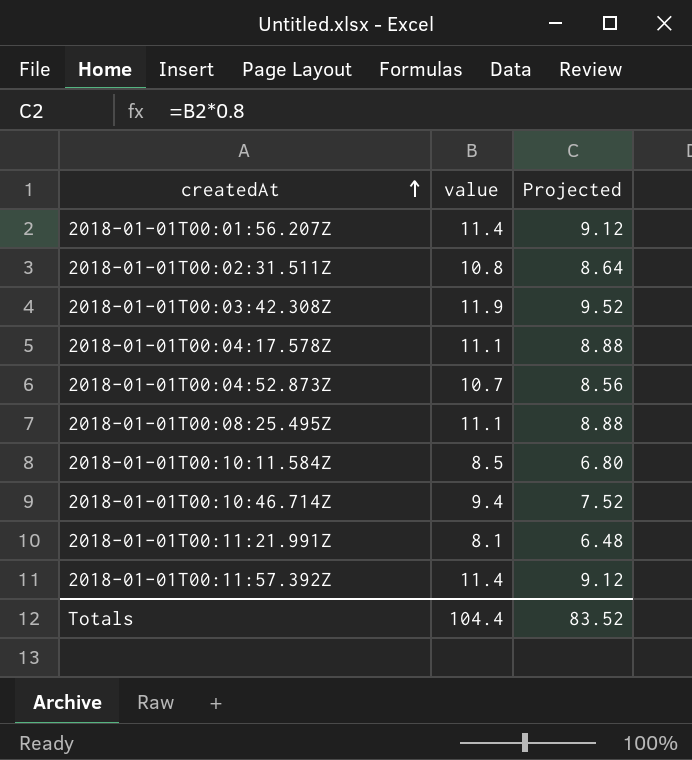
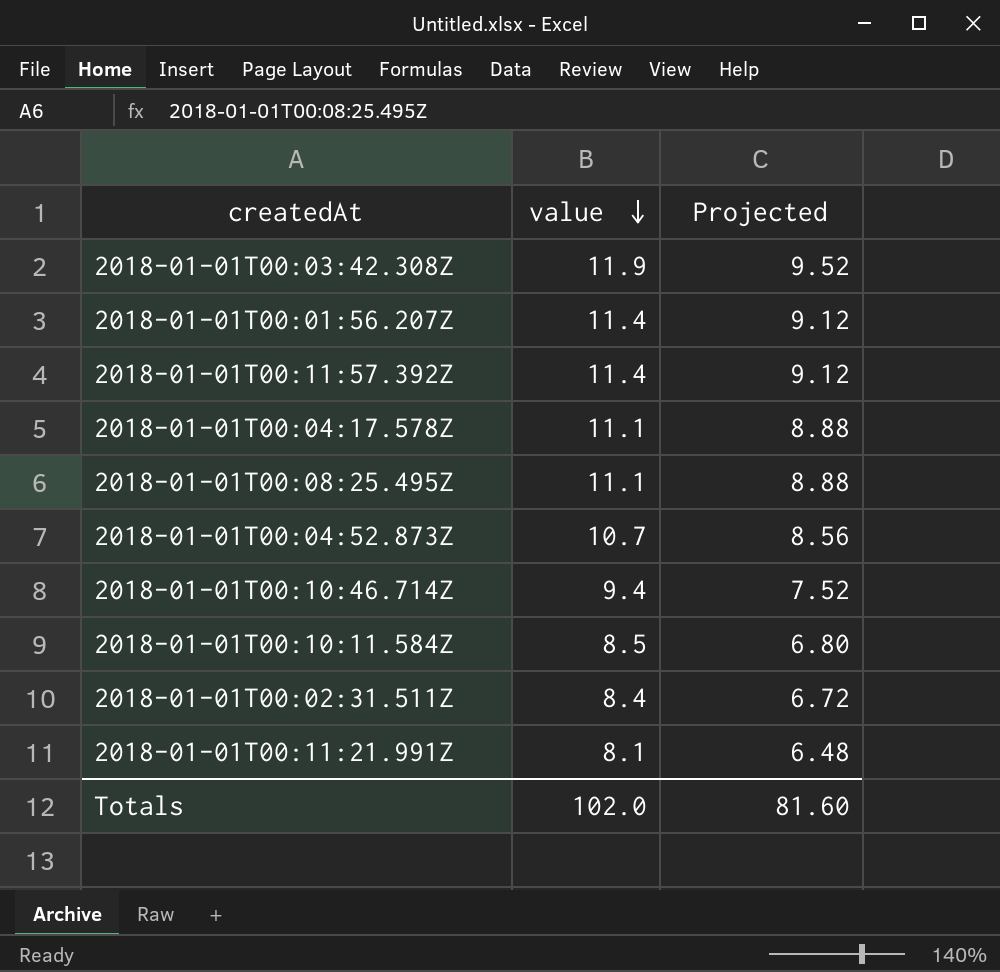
row order: createdAt ascending -> value descending
2018-01-01T00:02:31.511Z | value: 10.8 -> 8.4
2018-01-01T00:02:31.511Z | Projected: 8.64 -> 6.72
Totals | value: 104.4 -> 102.0
Totals | Projected: 83.52 -> 81.60

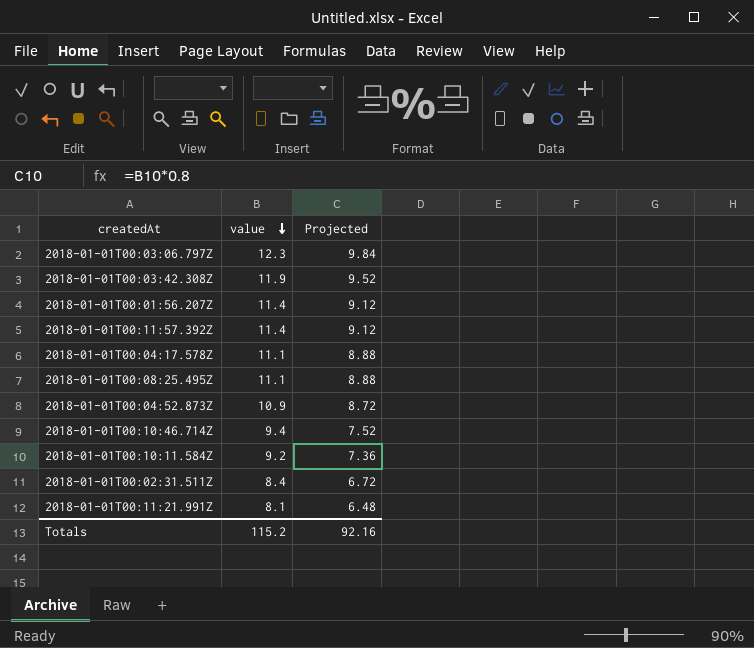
row 2018-01-01T00:03:06.797Z: none -> 12.3 | 9.84
2018-01-01T00:04:52.873Z | value: 10.7 -> 10.9
2018-01-01T00:04:52.873Z | Projected: 8.56 -> 8.72
2018-01-01T00:10:11.584Z | value: 8.5 -> 9.2
2018-01-01T00:10:11.584Z | Projected: 6.80 -> 7.36
Totals | value: 102.0 -> 115.2
Totals | Projected: 81.60 -> 92.16

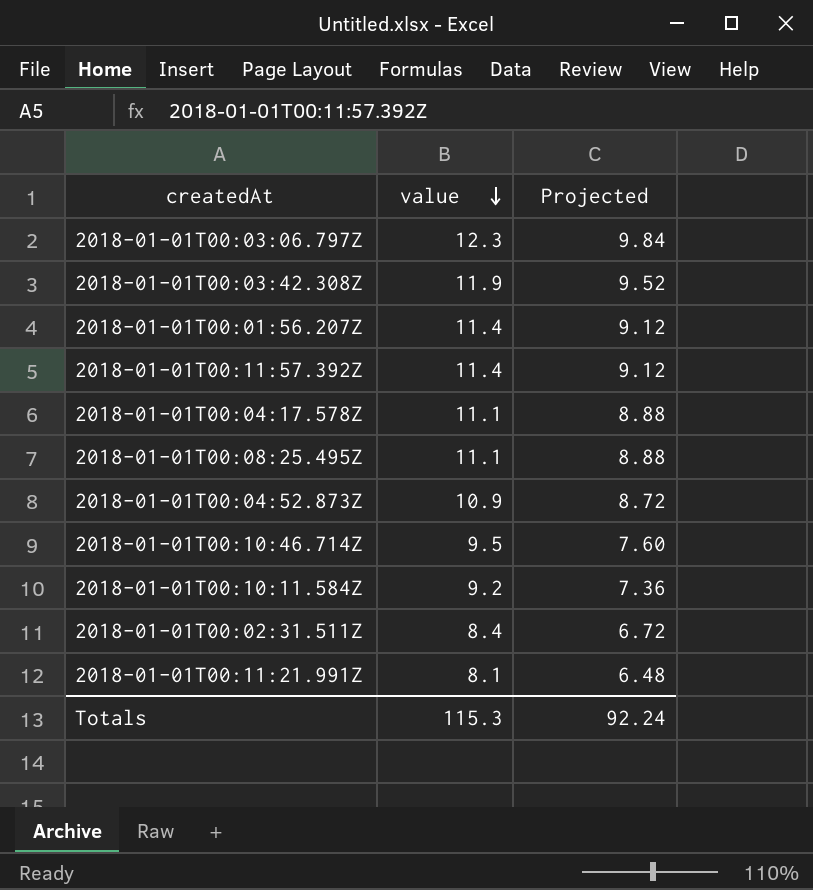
2018-01-01T00:10:46.714Z | value: 9.4 -> 9.5
2018-01-01T00:10:46.714Z | Projected: 7.52 -> 7.60
Totals | value: 115.2 -> 115.3
Totals | Projected: 92.16 -> 92.24

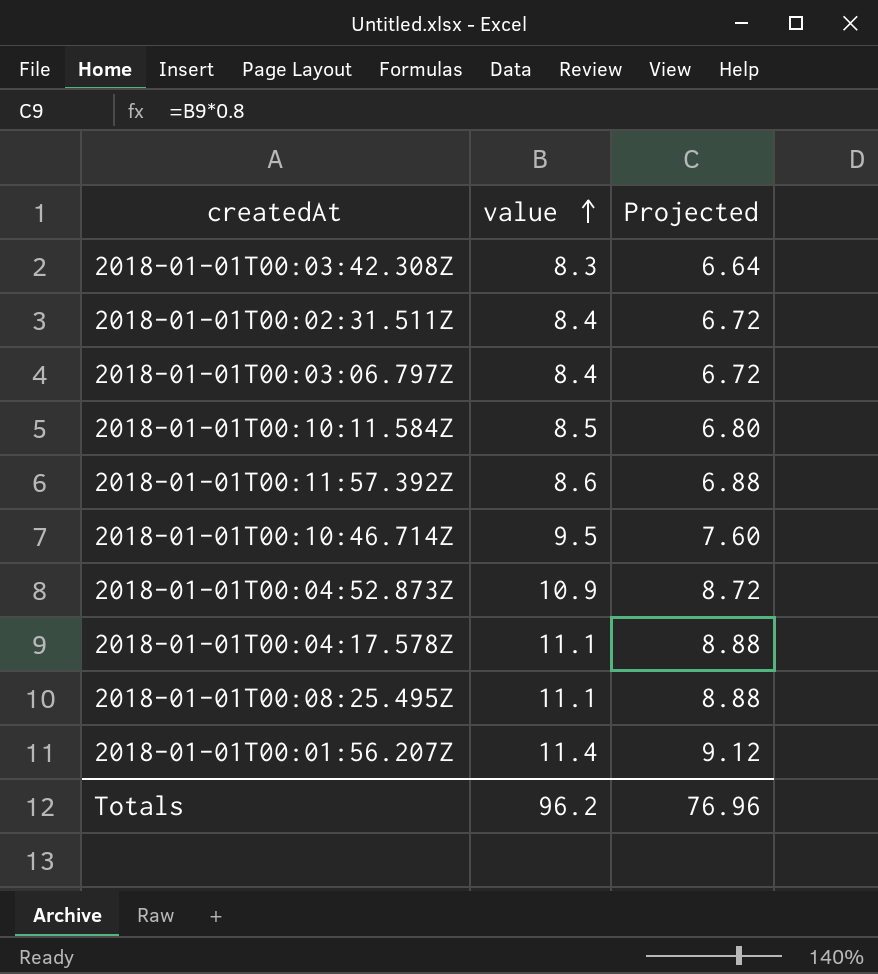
row order: value descending -> value ascending
row 2018-01-01T00:11:21.991Z: 8.1 | 6.48 -> none
2018-01-01T00:03:42.308Z | value: 11.9 -> 8.3
2018-01-01T00:03:42.308Z | Projected: 9.52 -> 6.64
2018-01-01T00:03:06.797Z | value: 12.3 -> 8.4
2018-01-01T00:03:06.797Z | Projected: 9.84 -> 6.72
2018-01-01T00:10:11.584Z | value: 9.2 -> 8.5
2018-01-01T00:10:11.584Z | Projected: 7.36 -> 6.80
2018-01-01T00:11:57.392Z | value: 11.4 -> 8.6
2018-01-01T00:11:57.392Z | Projected: 9.12 -> 6.88
Totals | value: 115.3 -> 96.2
Totals | Projected: 92.24 -> 76.96

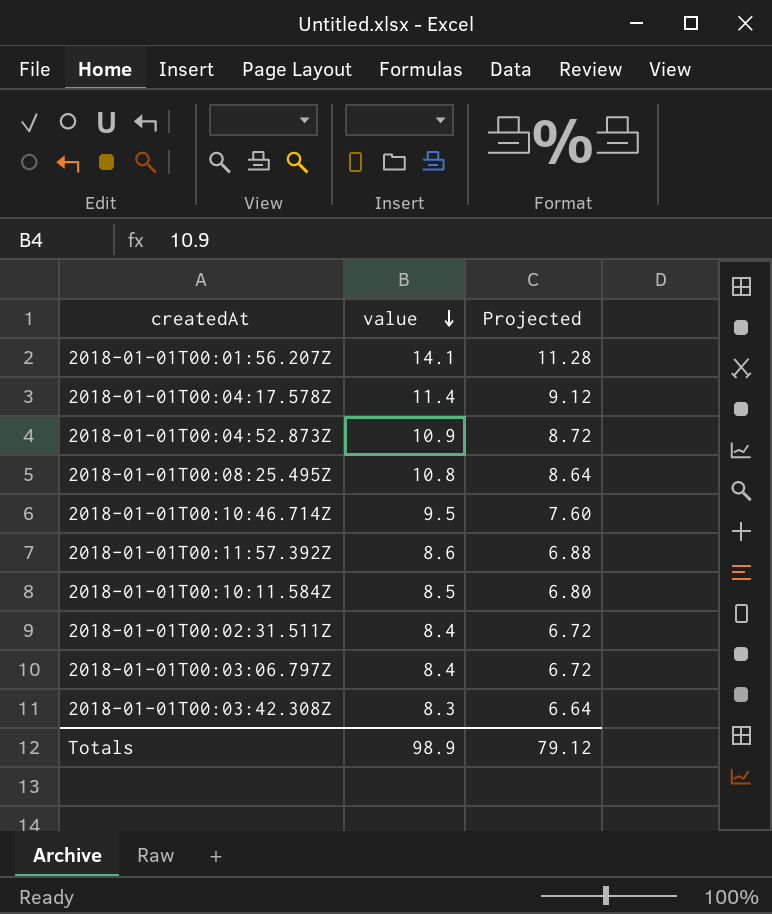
row order: value ascending -> value descending
2018-01-01T00:01:56.207Z | value: 11.4 -> 14.1
2018-01-01T00:01:56.207Z | Projected: 9.12 -> 11.28
2018-01-01T00:04:17.578Z | value: 11.1 -> 11.4
2018-01-01T00:04:17.578Z | Projected: 8.88 -> 9.12
2018-01-01T00:08:25.495Z | value: 11.1 -> 10.8
2018-01-01T00:08:25.495Z | Projected: 8.88 -> 8.64
Totals | value: 96.2 -> 98.9
Totals | Projected: 76.96 -> 79.12

